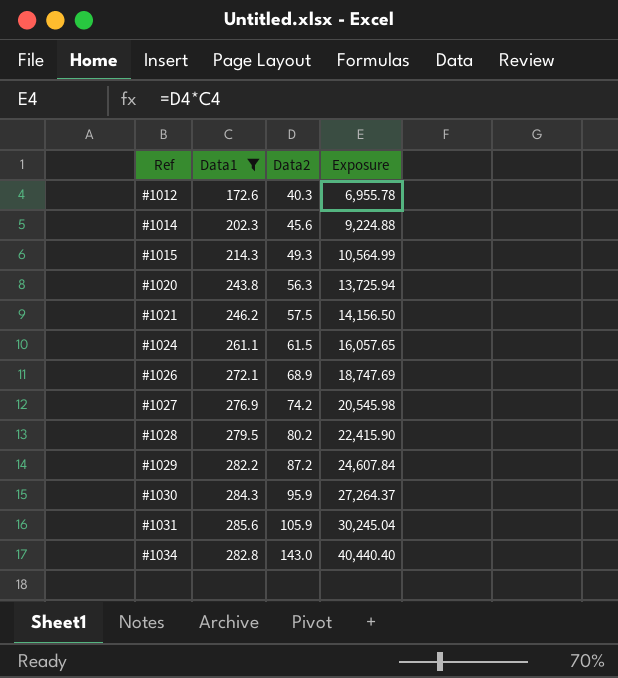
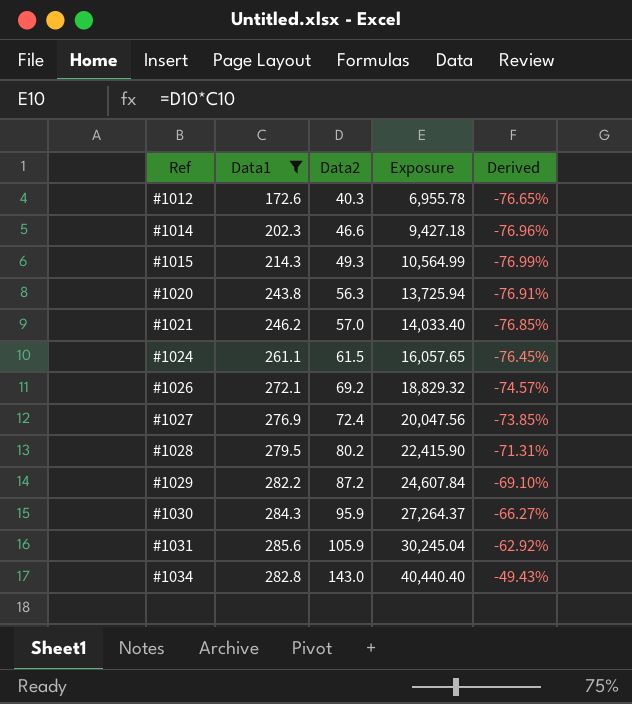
column Derived | formula: none -> ([Data2] - [Data1]) / [Data1]
#1014 | Data2: 45.6 -> 46.6
#1014 | Exposure: 9,224.88 -> 9,427.18
#1021 | Data2: 57.5 -> 57.0
#1021 | Exposure: 14,156.50 -> 14,033.40
#1026 | Data2: 68.9 -> 69.2
#1026 | Exposure: 18,747.69 -> 18,829.32
#1027 | Data2: 74.2 -> 72.4
#1027 | Exposure: 20,545.98 -> 20,047.56

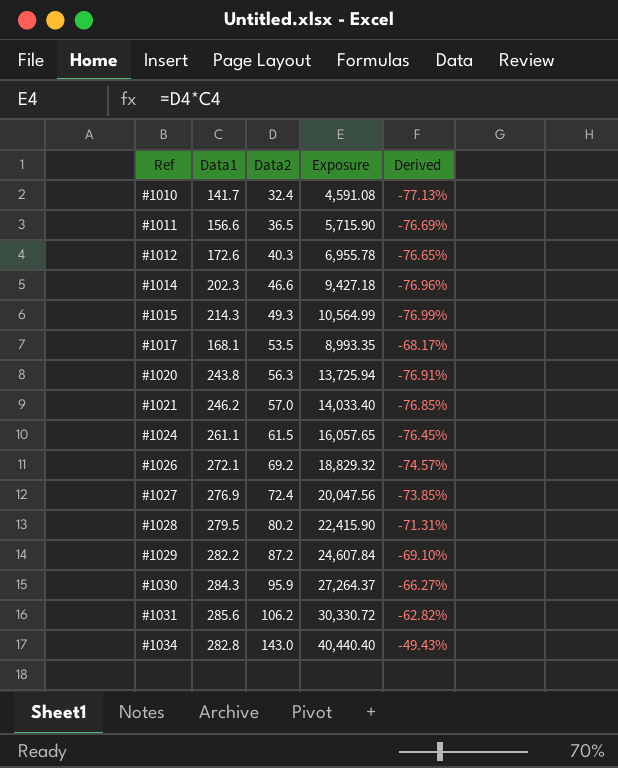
filter: Data1 >= 172.6 -> none
#1031 | Data2: 105.9 -> 106.2
#1031 | Exposure: 30,245.04 -> 30,330.72
#1031 | Derived: -62.92% -> -62.82%

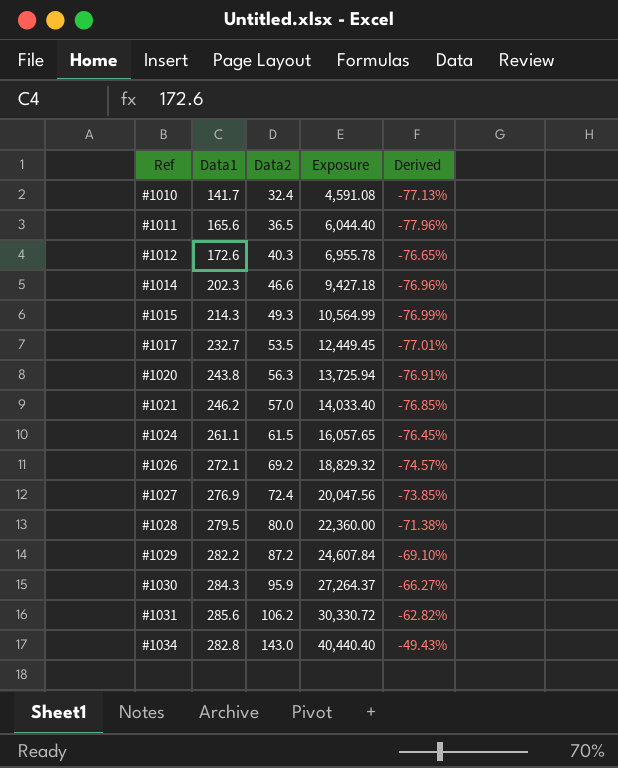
#1011 | Data1: 156.6 -> 165.6
#1011 | Exposure: 5,715.90 -> 6,044.40
#1011 | Derived: -76.69% -> -77.96%
#1017 | Data1: 168.1 -> 232.7
#1017 | Exposure: 8,993.35 -> 12,449.45
#1017 | Derived: -68.17% -> -77.01%
#1028 | Data2: 80.2 -> 80.0
#1028 | Exposure: 22,415.90 -> 22,360.00
#1028 | Derived: -71.31% -> -71.38%

